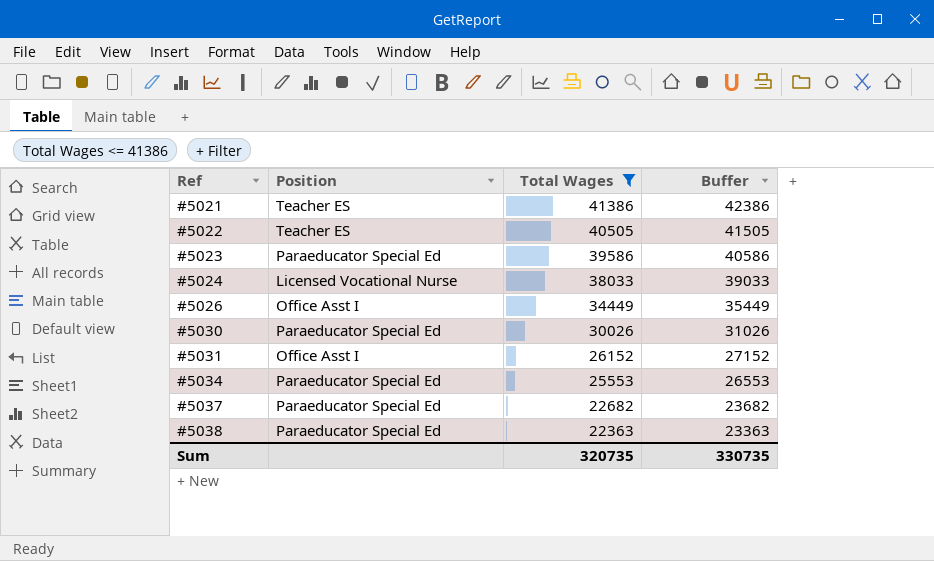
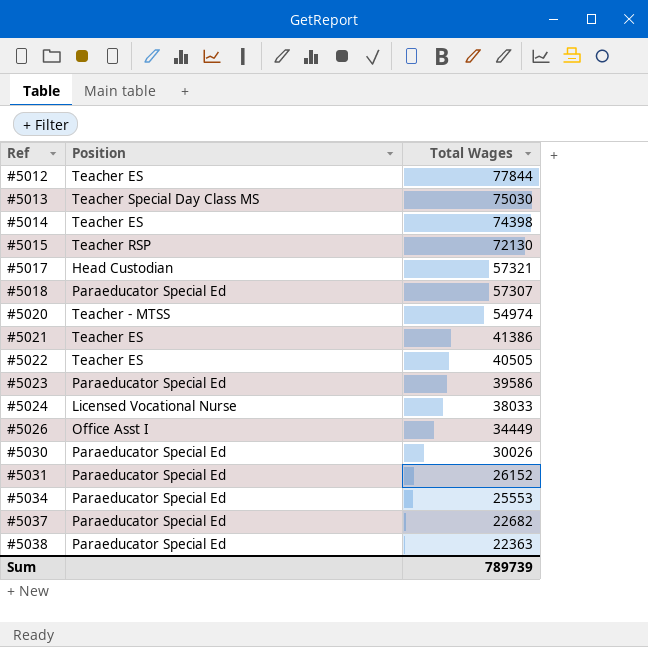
filter: Total Wages <= 41386 -> none
column Buffer | formula: [Total Wages] + 1000 -> none
#5031 | Position: Office Asst I -> Paraeducator Special Ed
Sum | Total Wages: 320735 -> 789739

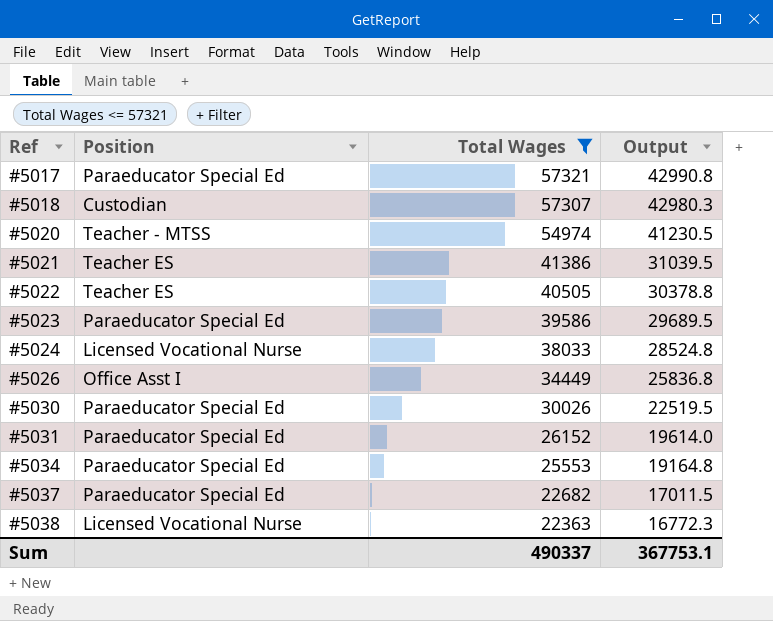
filter: none -> Total Wages <= 57321
column Output | formula: none -> [Total Wages] * 0.75
#5017 | Position: Head Custodian -> Paraeducator Special Ed
#5018 | Position: Paraeducator Special Ed -> Custodian
#5038 | Position: Paraeducator Special Ed -> Licensed Vocational Nurse
Sum | Total Wages: 789739 -> 490337

